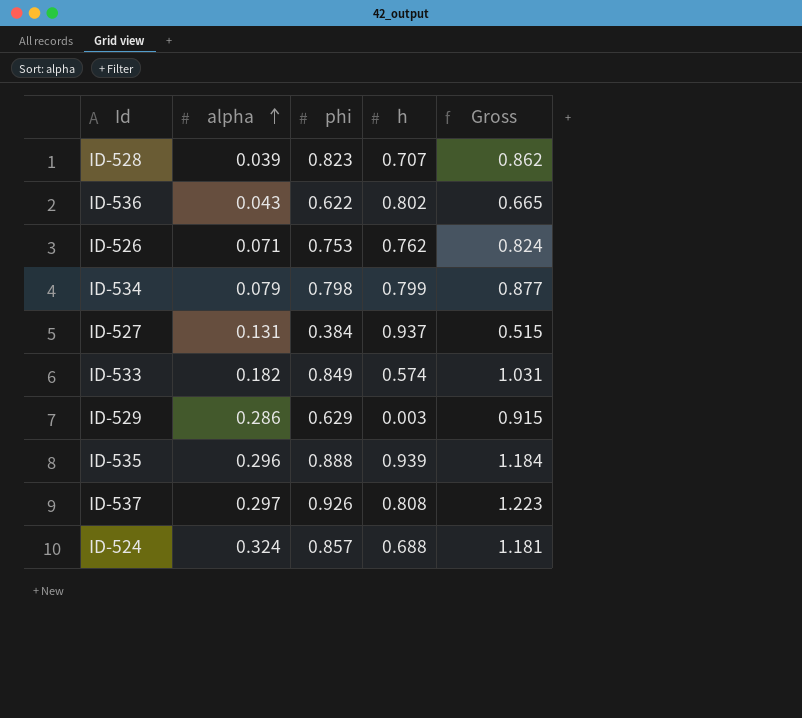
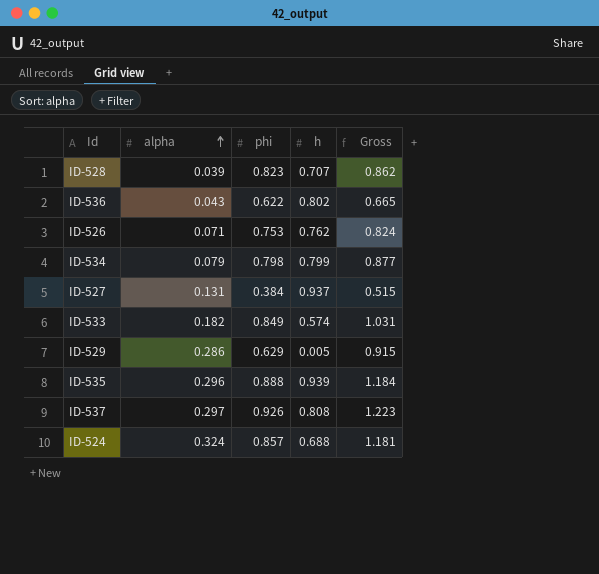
ID-529 | h: 0.003 -> 0.005

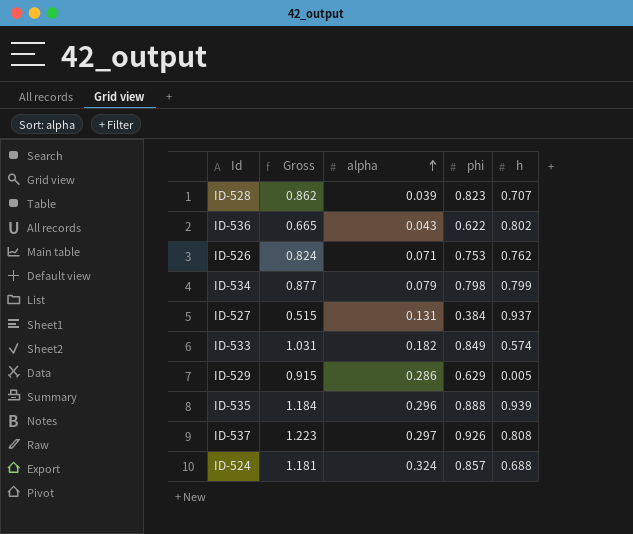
column Gross | position: 5 -> 2

